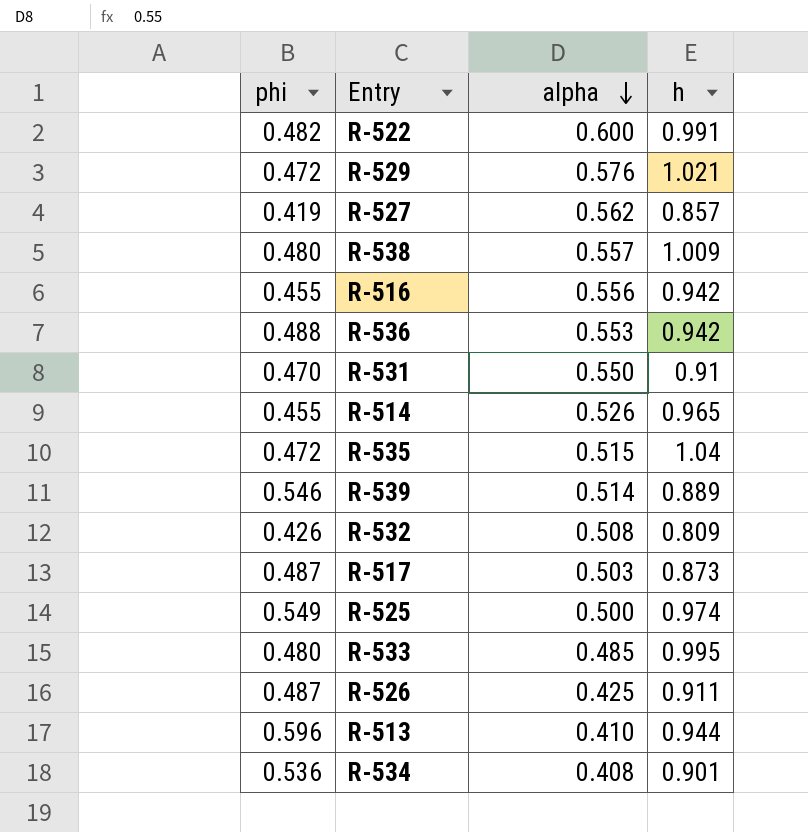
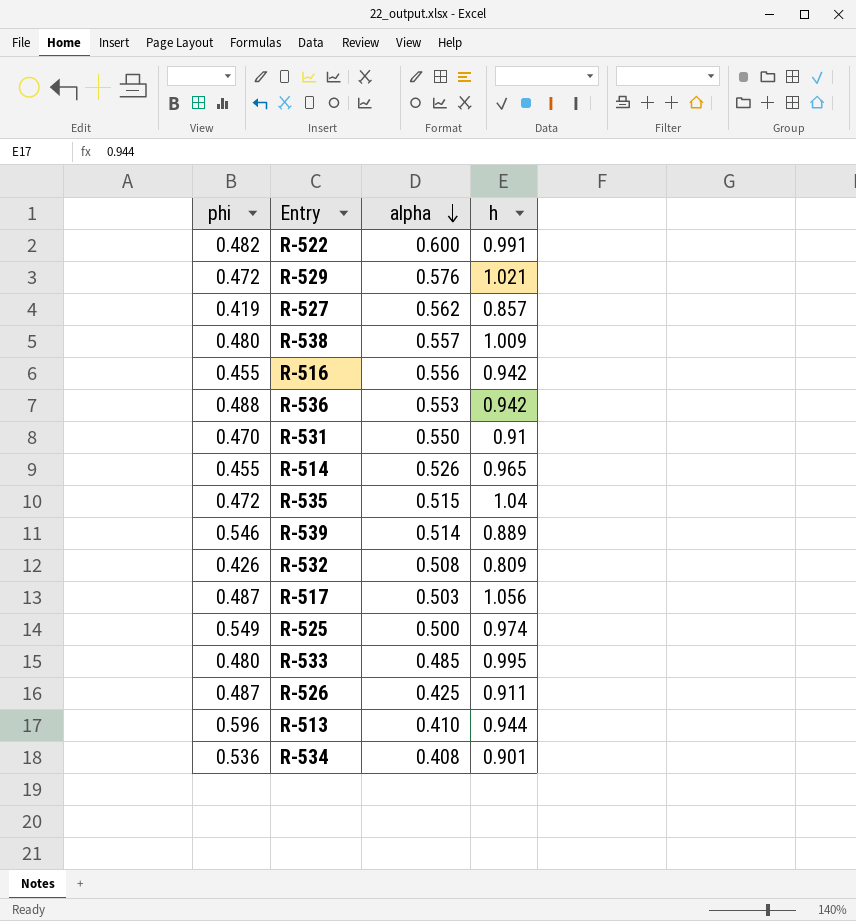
R-517 | h: 0.873 -> 1.056

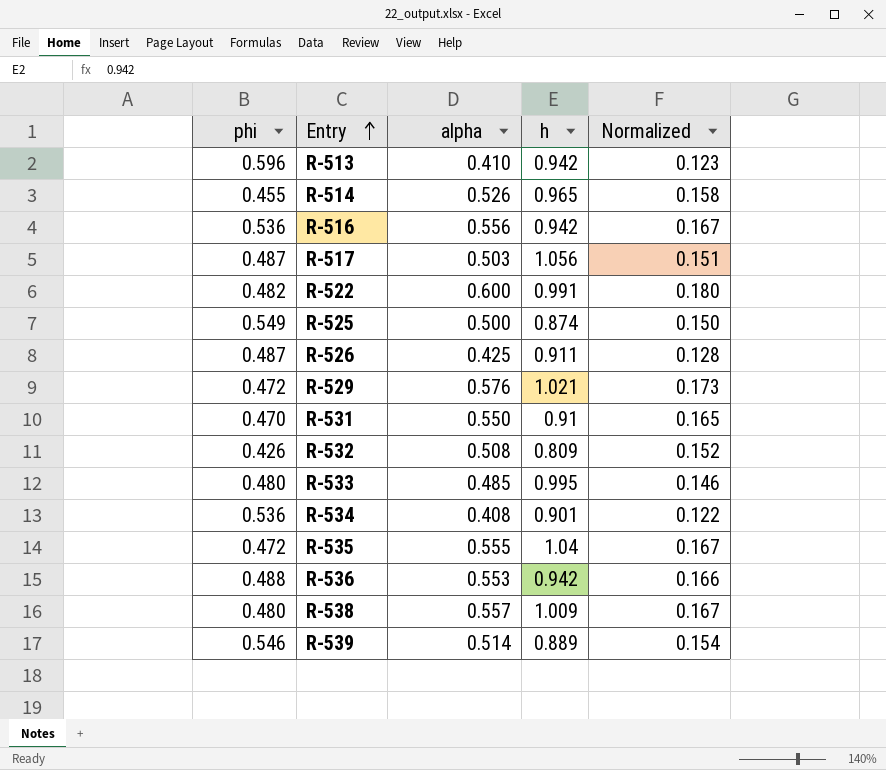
row order: alpha descending -> Entry ascending
column Normalized | formula: none -> [alpha] * 0.3
row R-527: 0.419 | 0.562 | 0.857 -> none
R-513 | h: 0.944 -> 0.942
R-516 | phi: 0.455 -> 0.536
R-525 | h: 0.974 -> 0.874
R-535 | alpha: 0.515 -> 0.555

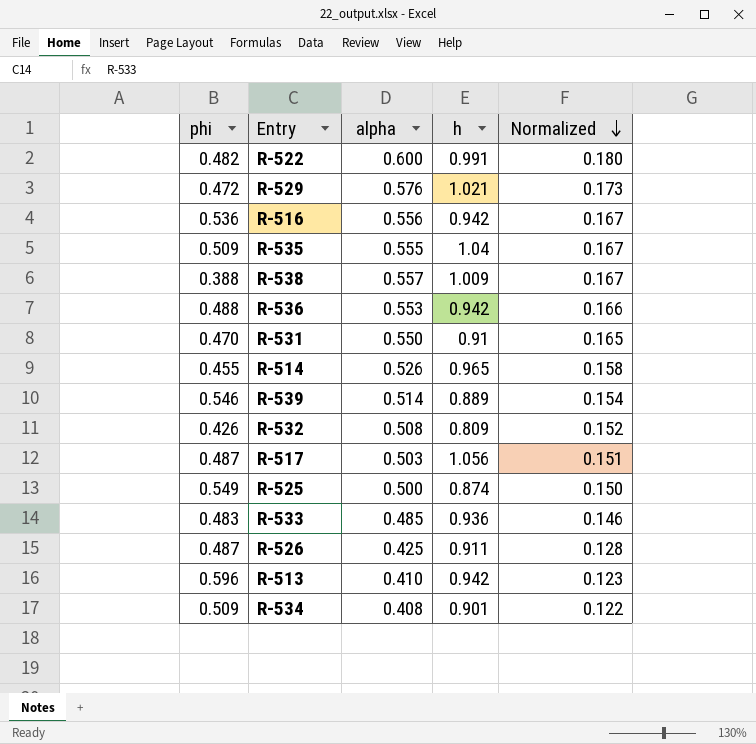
row order: Entry ascending -> Normalized descending
R-535 | phi: 0.472 -> 0.509
R-538 | phi: 0.480 -> 0.388
R-533 | phi: 0.480 -> 0.483
R-533 | h: 0.995 -> 0.936
R-534 | phi: 0.536 -> 0.509

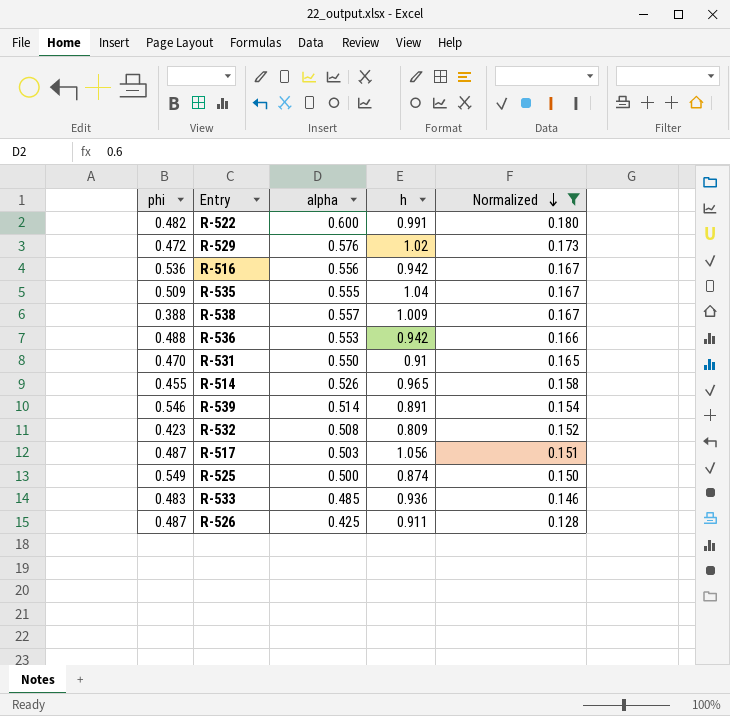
filter: none -> Normalized >= 0.128
R-529 | h: 1.021 -> 1.02
R-539 | h: 0.889 -> 0.891
R-532 | phi: 0.426 -> 0.423

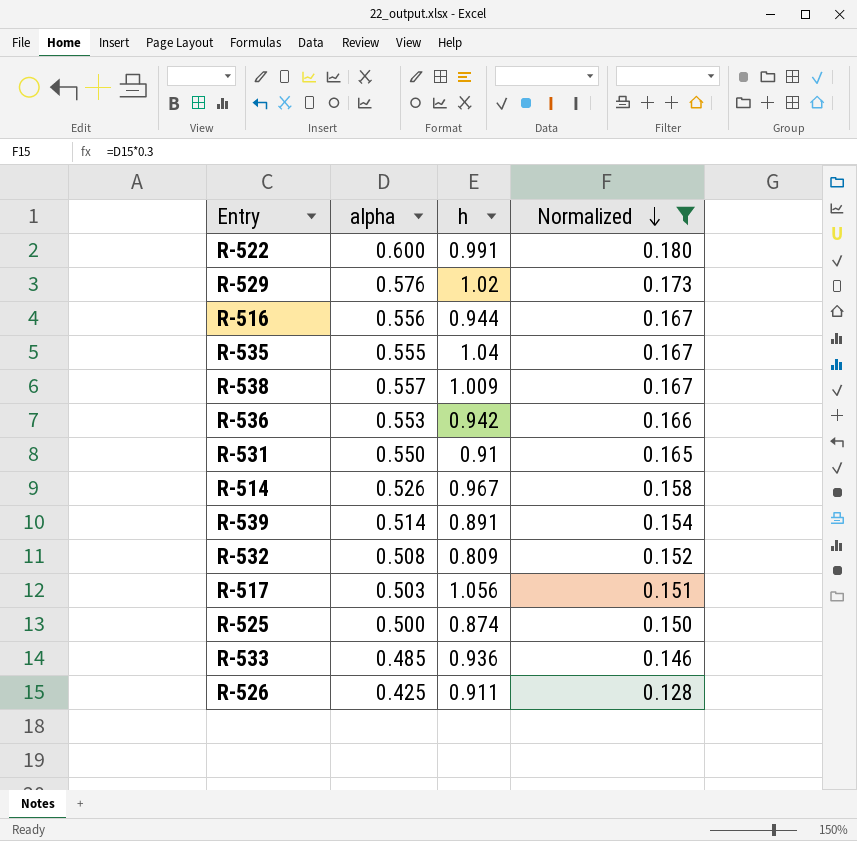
column phi | position: 1 -> none
R-516 | h: 0.942 -> 0.944
R-514 | h: 0.965 -> 0.967

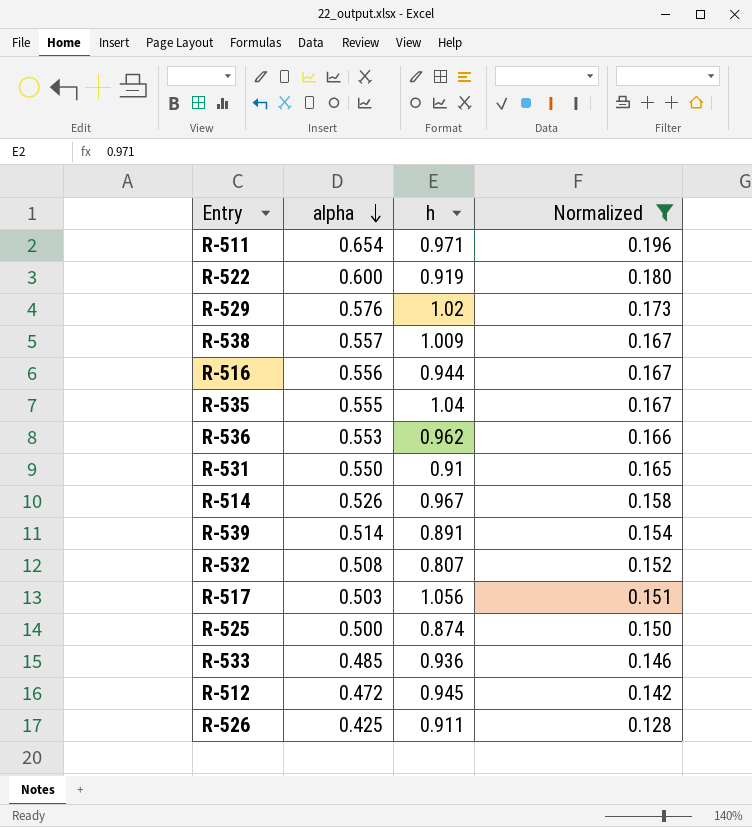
row order: Normalized descending -> alpha descending
row R-511: none -> 0.654 | 0.971 | 0.196
R-522 | h: 0.991 -> 0.919
R-536 | h: 0.942 -> 0.962
R-532 | h: 0.809 -> 0.807
row R-512: none -> 0.472 | 0.945 | 0.142

